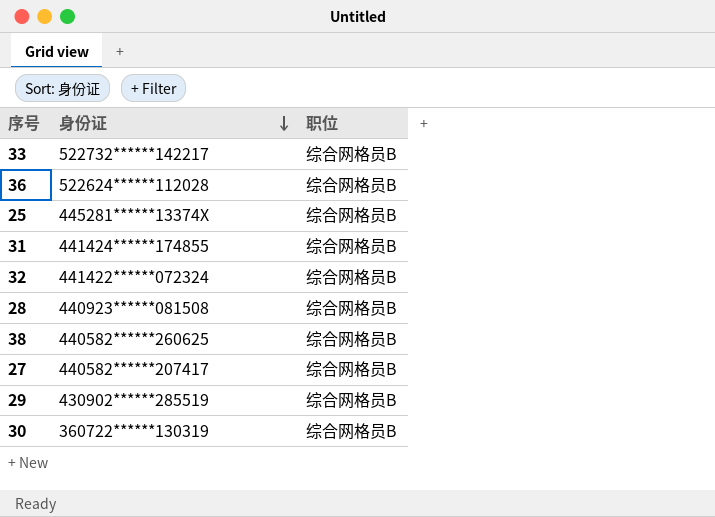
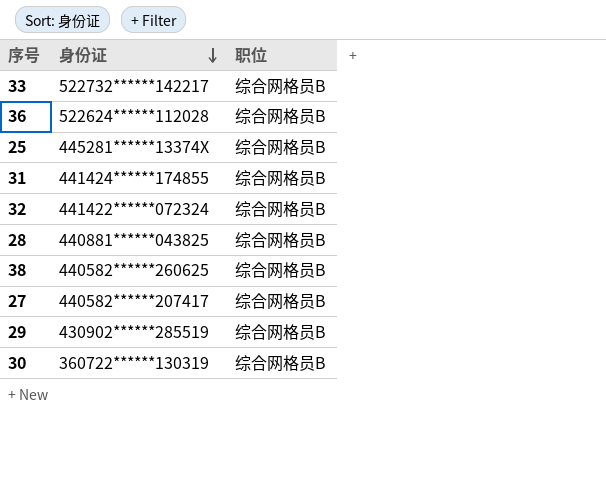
28 | 身份证: 440923******081508 -> 440881******043825

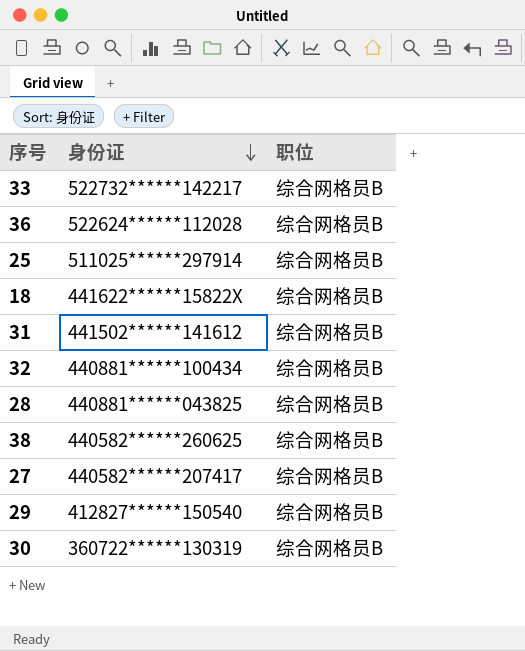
25 | 身份证: 445281******13374X -> 511025******297914
row 18: none -> 441622******15822X | 综合网格员B
31 | 身份证: 441424******174855 -> 441502******141612
32 | 身份证: 441422******072324 -> 440881******100434
29 | 身份证: 430902******285519 -> 412827******150540

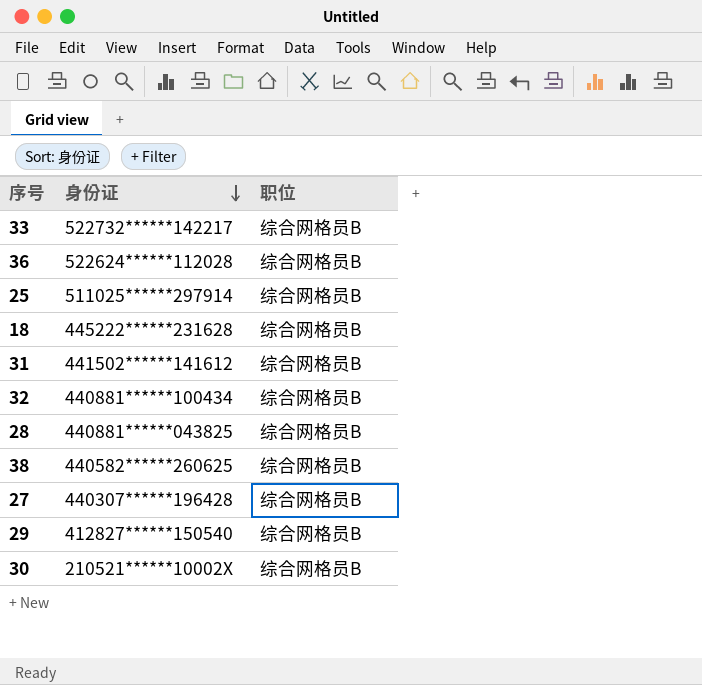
18 | 身份证: 441622******15822X -> 445222******231628
27 | 身份证: 440582******207417 -> 440307******196428
30 | 身份证: 360722******130319 -> 210521******10002X

